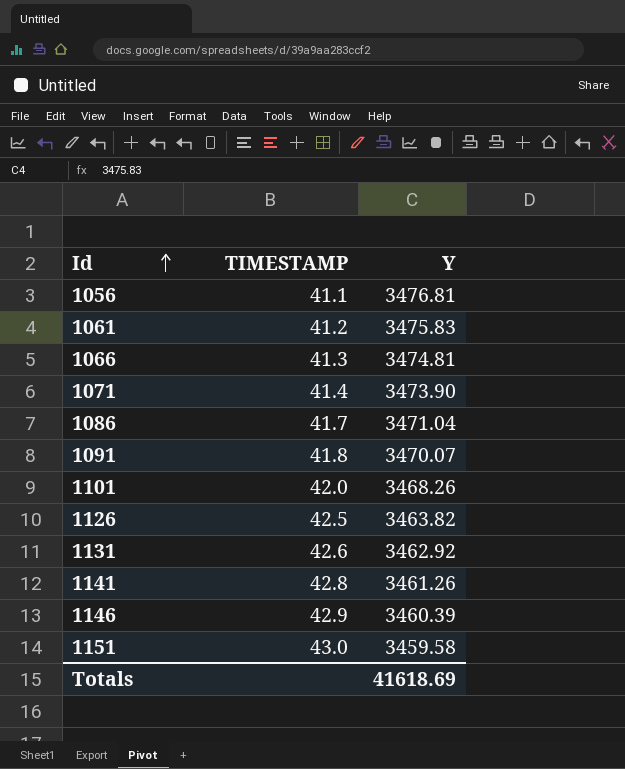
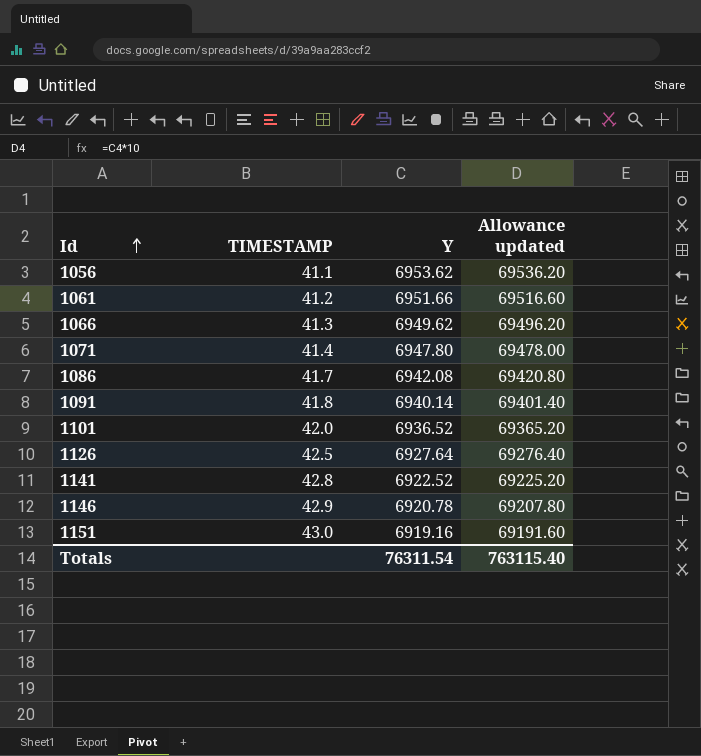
column Allowance updated | formula: none -> [Y] * 10
row 1131: 42.6 | 3462.92 -> none
1056 | Y: 3476.81 -> 6953.62
1061 | Y: 3475.83 -> 6951.66
1066 | Y: 3474.81 -> 6949.62
1071 | Y: 3473.90 -> 6947.80
1086 | Y: 3471.04 -> 6942.08
1091 | Y: 3470.07 -> 6940.14
1101 | Y: 3468.26 -> 6936.52
1126 | Y: 3463.82 -> 6927.64
1141 | Y: 3461.26 -> 6922.52
1146 | Y: 3460.39 -> 6920.78
1151 | Y: 3459.58 -> 6919.16
Totals | Y: 41618.69 -> 76311.54

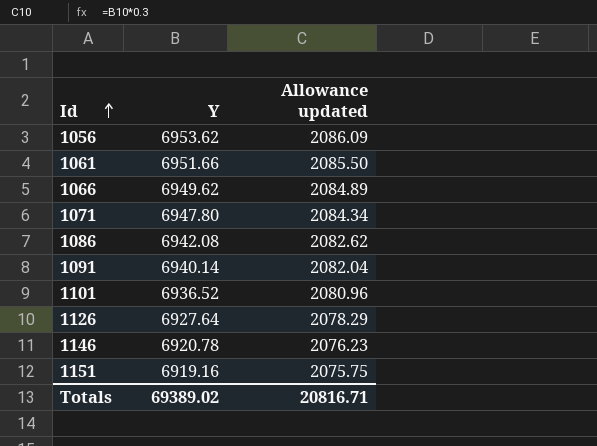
column TIMESTAMP | position: 2 -> none
column Allowance updated | formula: [Y] * 10 -> [Y] * 0.3
row 1141: 42.8 | 6922.52 | 69225.20 -> none
Totals | Y: 76311.54 -> 69389.02
Totals | Allowance updated: 763115.40 -> 20816.71

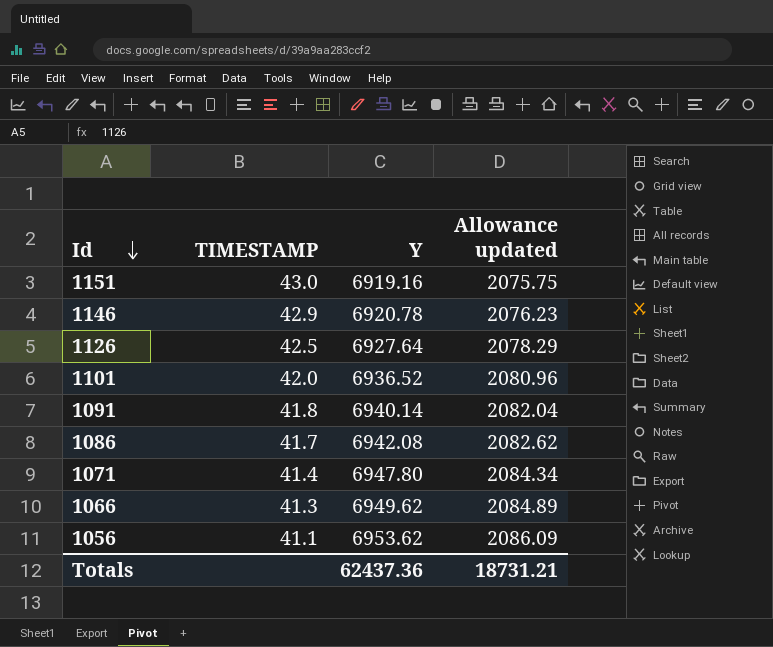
row order: Id ascending -> Id descending
column TIMESTAMP | position: none -> 2
row 1061: 6951.66 | 2085.50 -> none
Totals | Y: 69389.02 -> 62437.36
Totals | Allowance updated: 20816.71 -> 18731.21

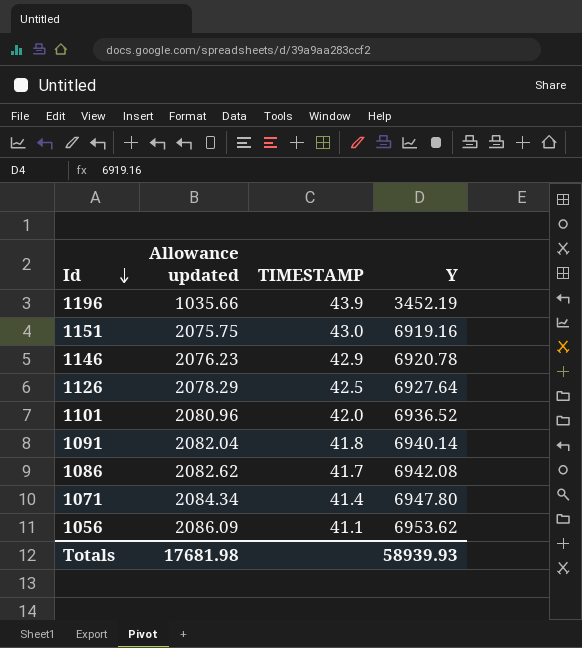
column Allowance updated | position: 4 -> 2
row 1066: 41.3 | 6949.62 | 2084.89 -> none
row 1196: none -> 1035.66 | 43.9 | 3452.19
Totals | Allowance updated: 18731.21 -> 17681.98
Totals | Y: 62437.36 -> 58939.93

